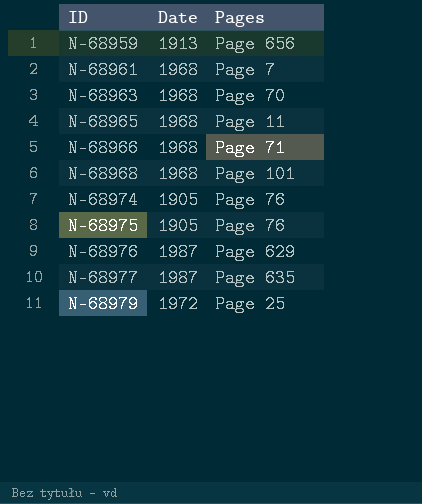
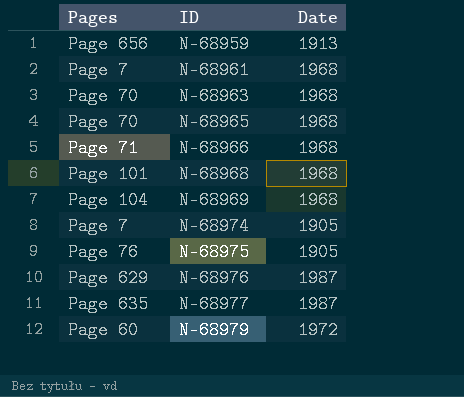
column Pages | position: 3 -> 1
N-68965 | Pages: Page 11 -> Page 70
row N-68969: none -> Page 104 | 1968
N-68974 | Pages: Page 76 -> Page 7
N-68979 | Pages: Page 25 -> Page 60

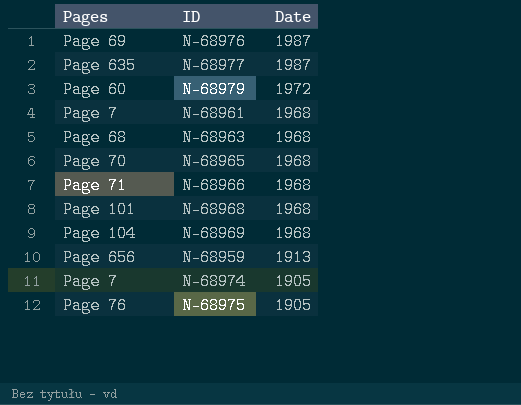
row order: ID ascending -> Date descending
N-68976 | Pages: Page 629 -> Page 69
N-68963 | Pages: Page 70 -> Page 68

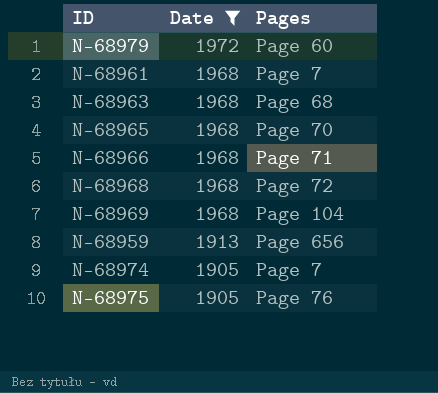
filter: none -> Date != 1987
column Pages | position: 1 -> 3
N-68968 | Pages: Page 101 -> Page 72

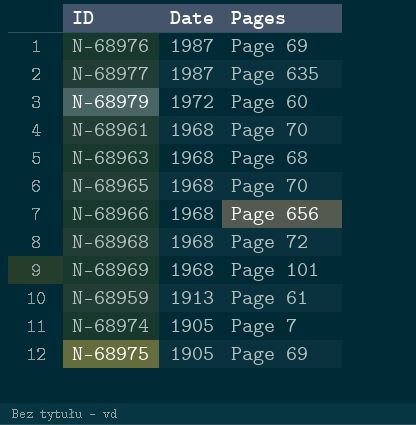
filter: Date != 1987 -> none
N-68961 | Pages: Page 7 -> Page 70
N-68966 | Pages: Page 71 -> Page 656
N-68969 | Pages: Page 104 -> Page 101
N-68959 | Pages: Page 656 -> Page 61
N-68975 | Pages: Page 76 -> Page 69

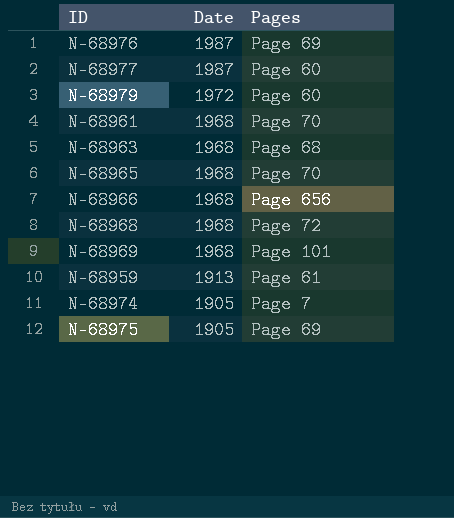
N-68977 | Pages: Page 635 -> Page 60

